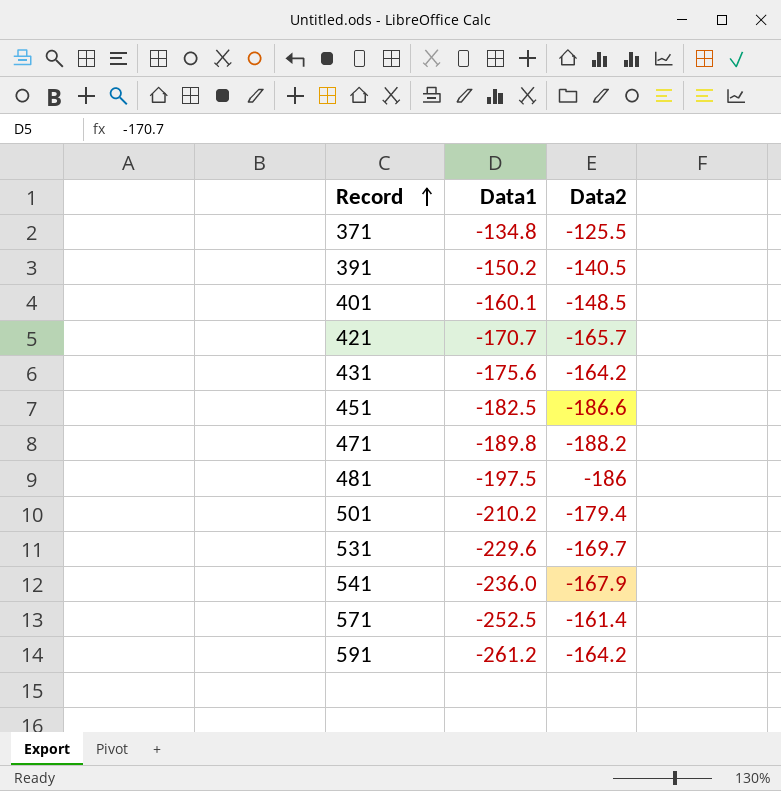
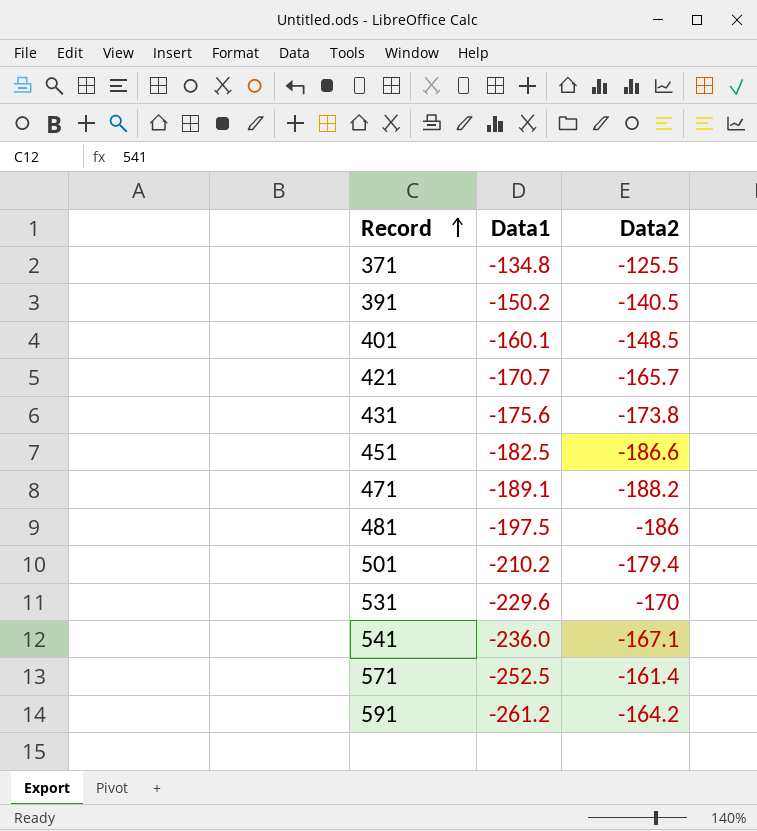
431 | Data2: -164.2 -> -173.8
471 | Data1: -189.8 -> -189.1
531 | Data2: -169.7 -> -170
541 | Data2: -167.9 -> -167.1

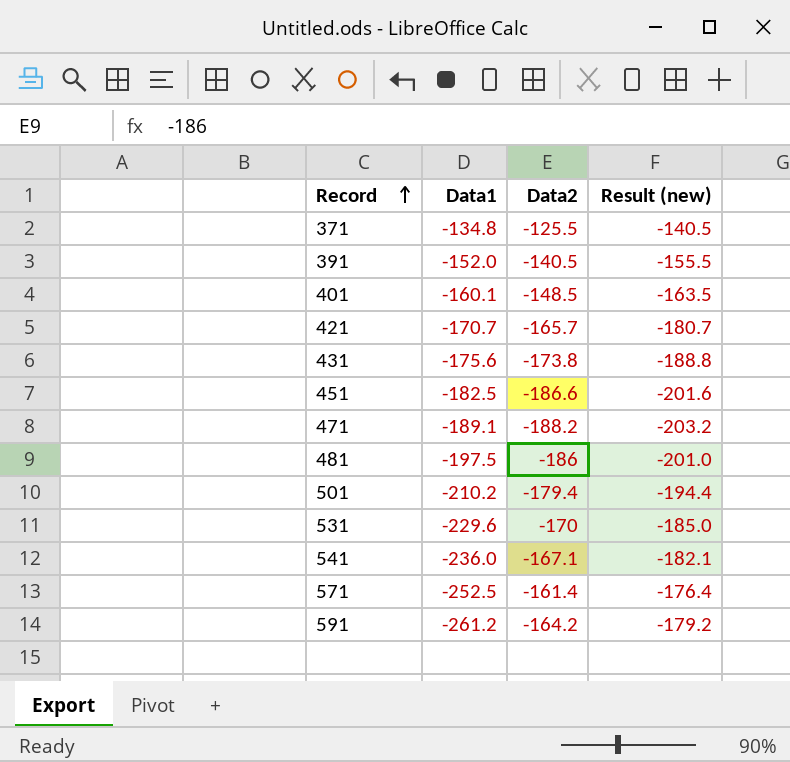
column Result (new) | formula: none -> [Data2] - 15
391 | Data1: -150.2 -> -152.0

